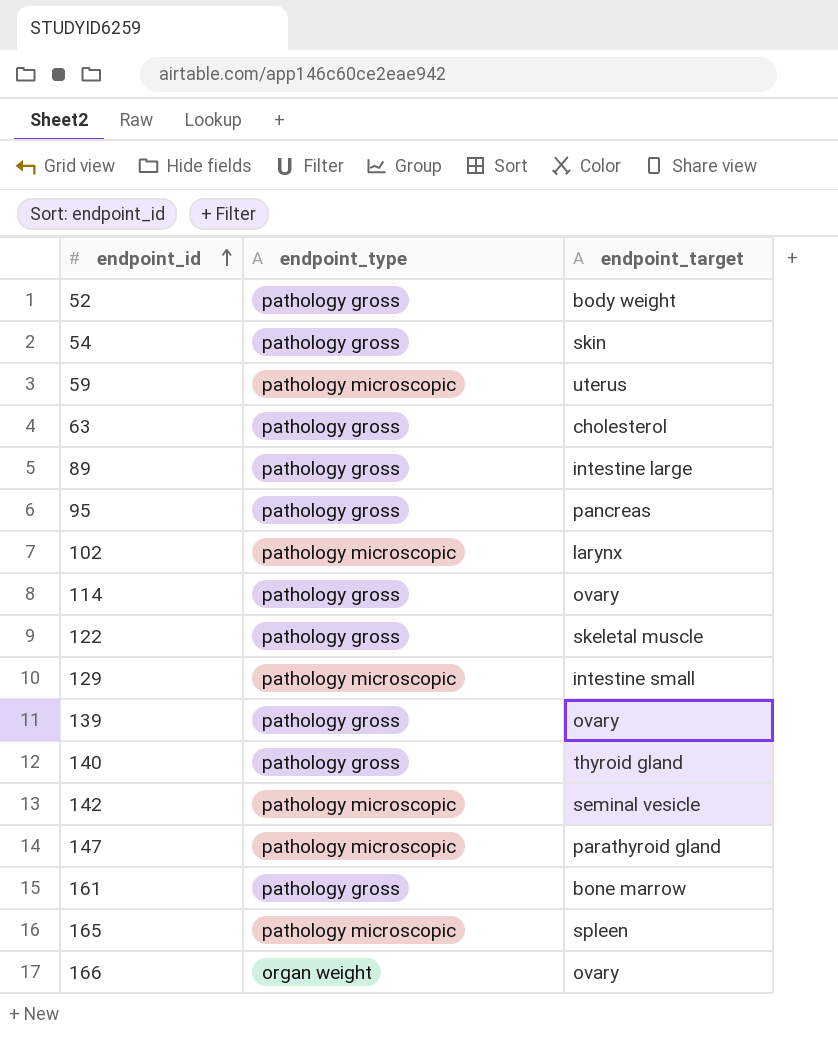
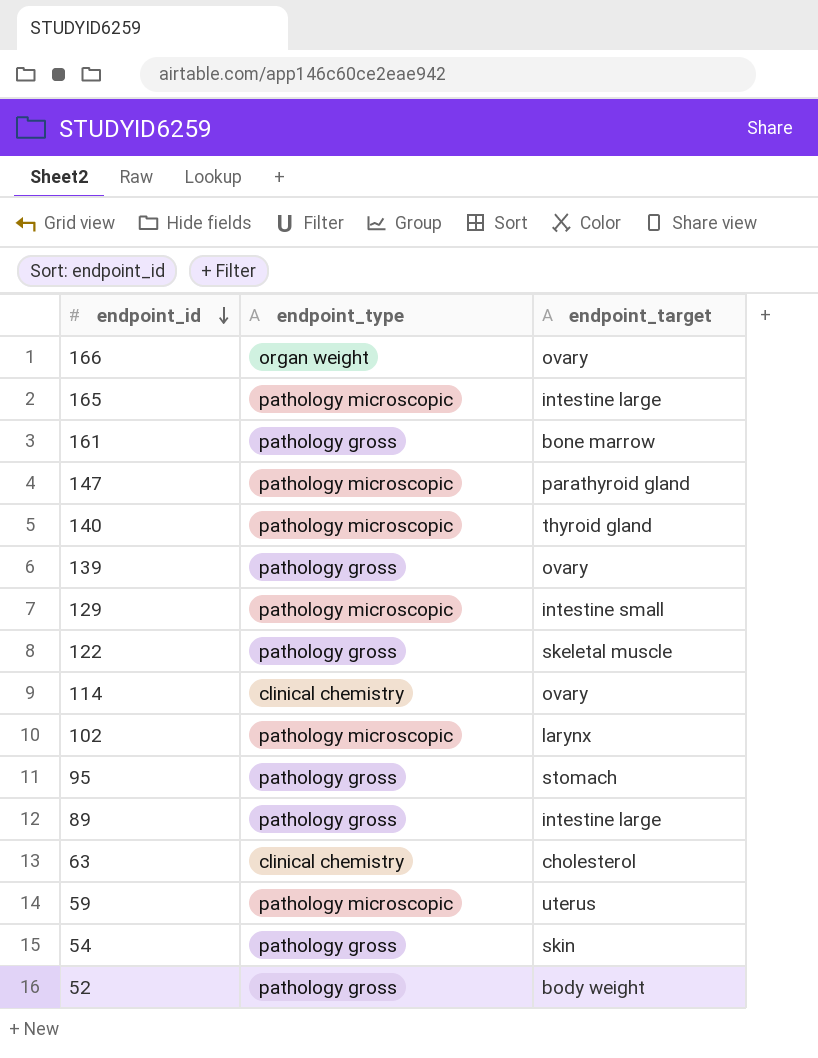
row order: endpoint_id ascending -> endpoint_id descending
row 142: pathology microscopic | seminal vesicle -> none
165 | endpoint_target: spleen -> intestine large
140 | endpoint_type: pathology gross -> pathology microscopic
114 | endpoint_type: pathology gross -> clinical chemistry
95 | endpoint_target: pancreas -> stomach
63 | endpoint_type: pathology gross -> clinical chemistry

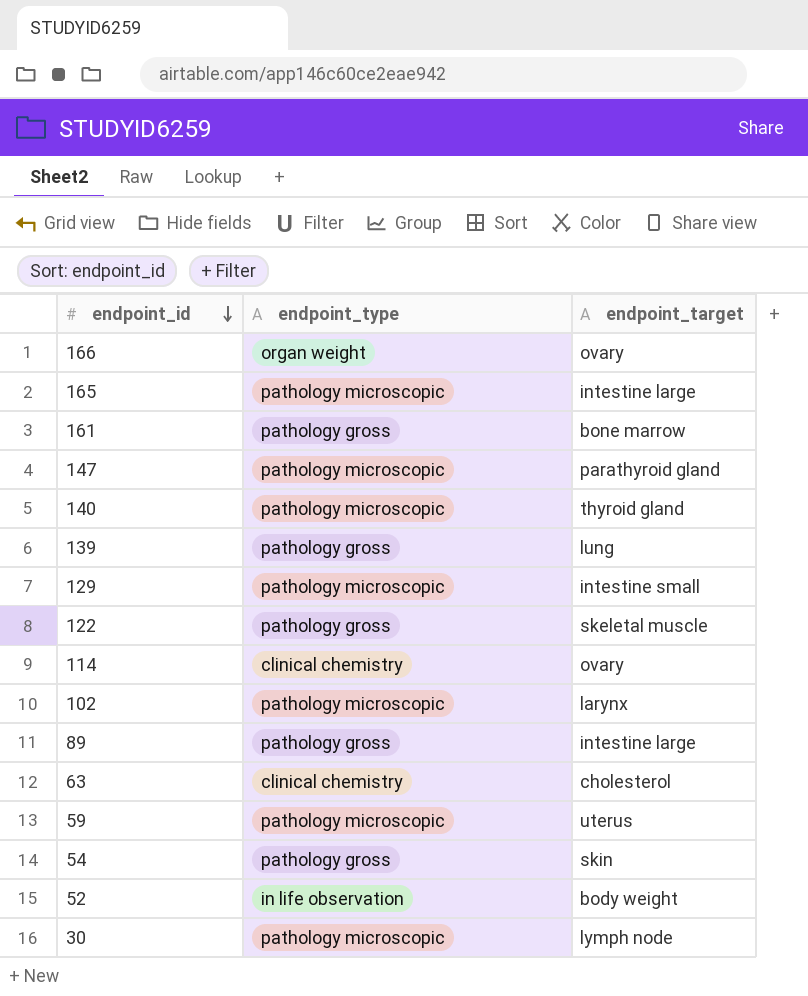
row 95: pathology gross | stomach -> none
139 | endpoint_target: ovary -> lung
52 | endpoint_type: pathology gross -> in life observation
row 30: none -> pathology microscopic | lymph node

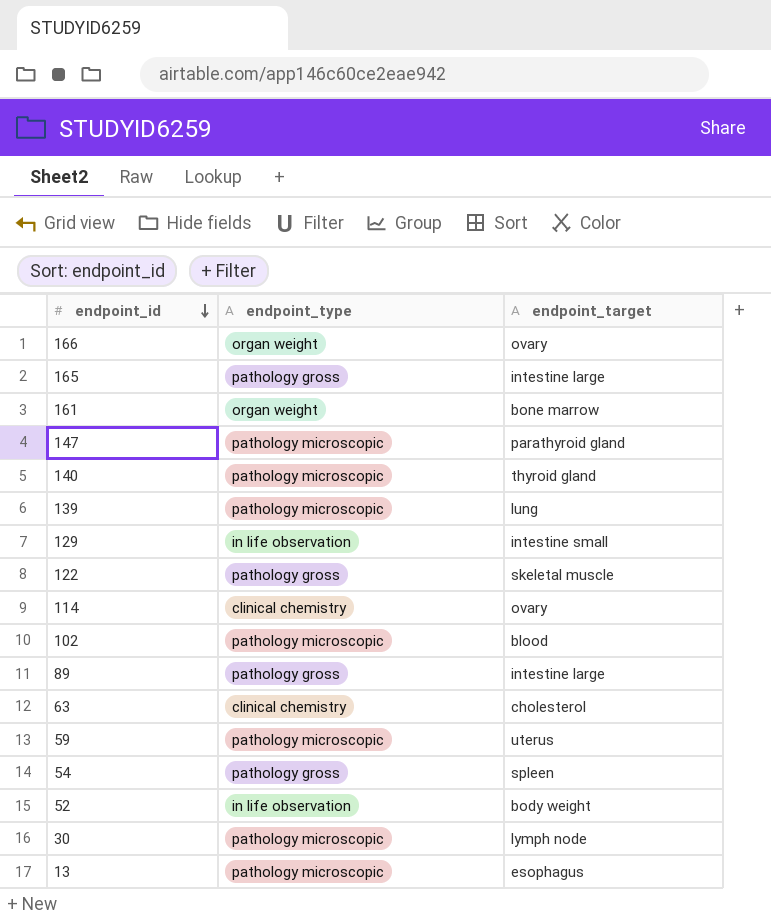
165 | endpoint_type: pathology microscopic -> pathology gross
161 | endpoint_type: pathology gross -> organ weight
139 | endpoint_type: pathology gross -> pathology microscopic
129 | endpoint_type: pathology microscopic -> in life observation
102 | endpoint_target: larynx -> blood
54 | endpoint_target: skin -> spleen
row 13: none -> pathology microscopic | esophagus

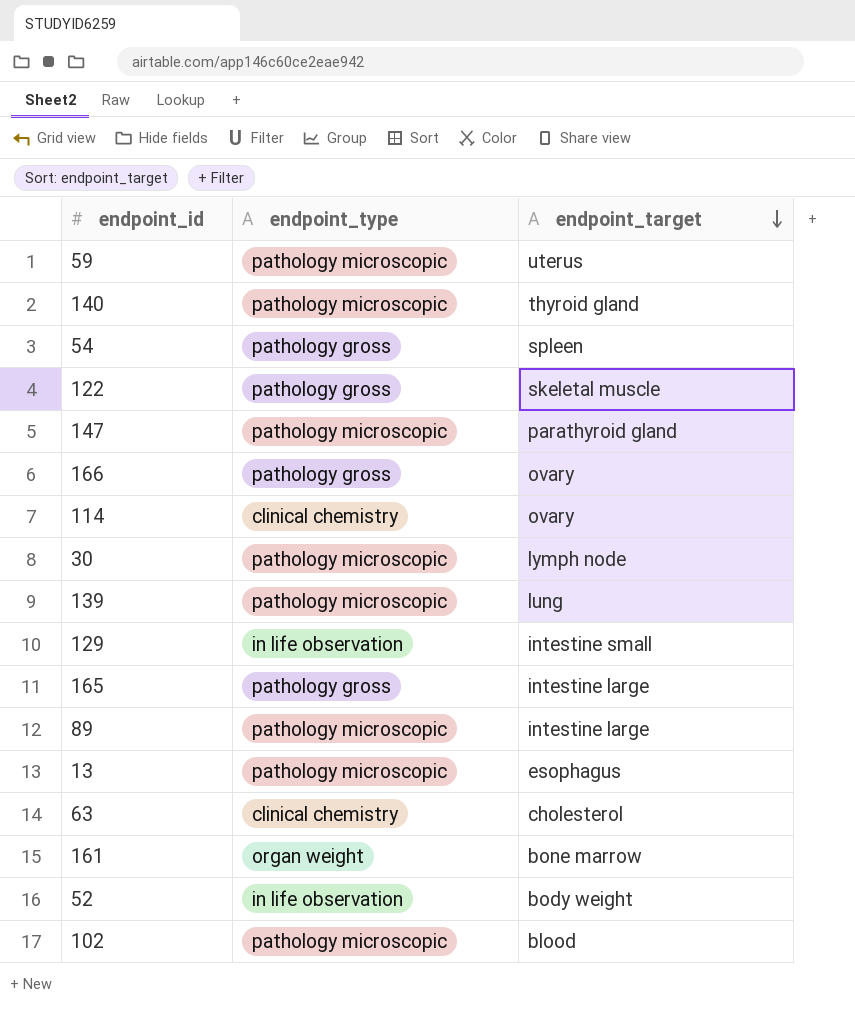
row order: endpoint_id descending -> endpoint_target descending
166 | endpoint_type: organ weight -> pathology gross
89 | endpoint_type: pathology gross -> pathology microscopic

